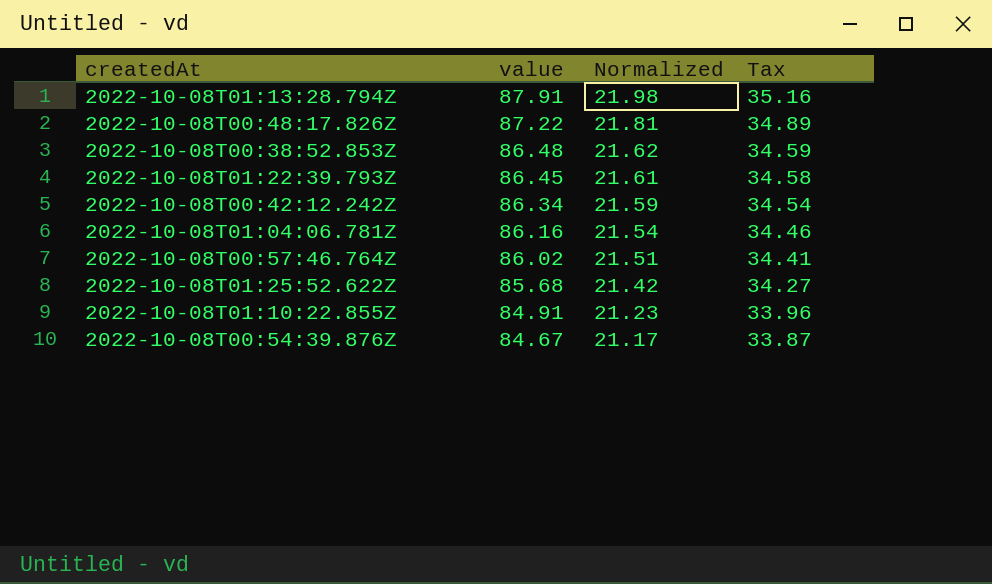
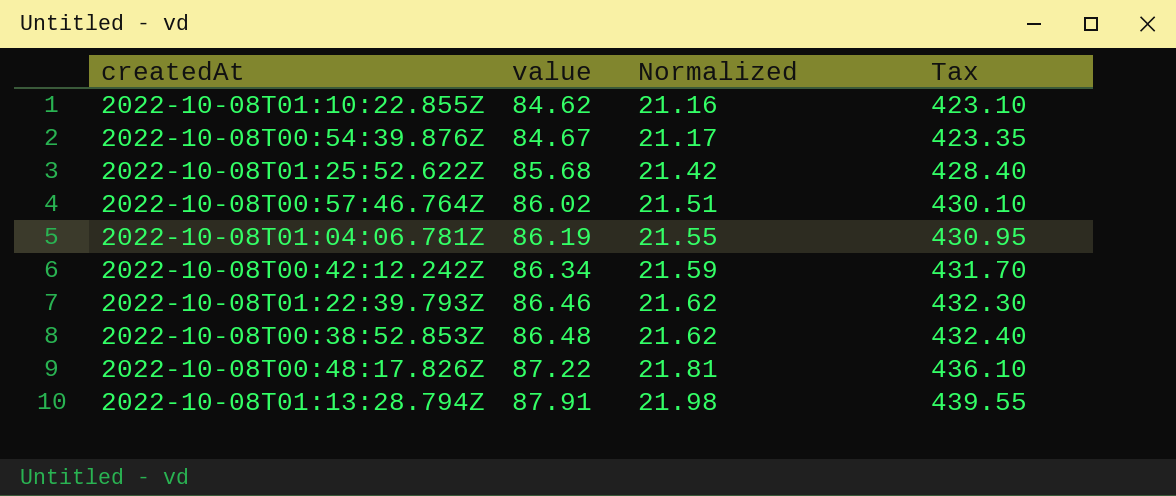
row order: value descending -> value ascending
column Tax | formula: [value] * 0.4 -> [value] * 5
2022-10-08T01:10:22.855Z | value: 84.91 -> 84.62
2022-10-08T01:10:22.855Z | Normalized: 21.23 -> 21.16
2022-10-08T01:04:06.781Z | value: 86.16 -> 86.19
2022-10-08T01:04:06.781Z | Normalized: 21.54 -> 21.55
2022-10-08T01:22:39.793Z | value: 86.45 -> 86.46
2022-10-08T01:22:39.793Z | Normalized: 21.61 -> 21.62

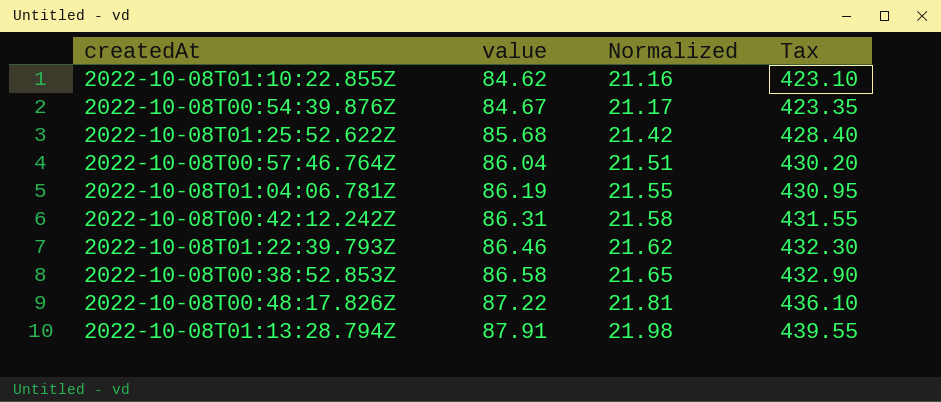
2022-10-08T00:57:46.764Z | value: 86.02 -> 86.04
2022-10-08T00:57:46.764Z | Tax: 430.10 -> 430.20
2022-10-08T00:42:12.242Z | value: 86.34 -> 86.31
2022-10-08T00:42:12.242Z | Normalized: 21.59 -> 21.58
2022-10-08T00:42:12.242Z | Tax: 431.70 -> 431.55
2022-10-08T00:38:52.853Z | value: 86.48 -> 86.58
2022-10-08T00:38:52.853Z | Normalized: 21.62 -> 21.65
2022-10-08T00:38:52.853Z | Tax: 432.40 -> 432.90

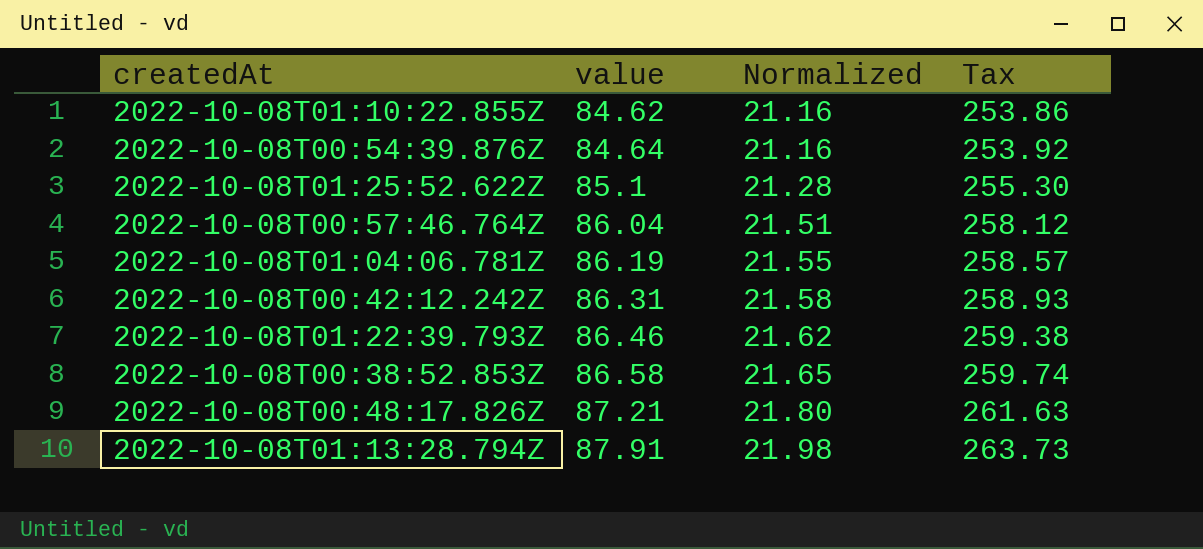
column Tax | formula: [value] * 5 -> [value] * 3
2022-10-08T00:54:39.876Z | value: 84.67 -> 84.64
2022-10-08T00:54:39.876Z | Normalized: 21.17 -> 21.16
2022-10-08T01:25:52.622Z | value: 85.68 -> 85.1
2022-10-08T01:25:52.622Z | Normalized: 21.42 -> 21.28
2022-10-08T00:48:17.826Z | value: 87.22 -> 87.21
2022-10-08T00:48:17.826Z | Normalized: 21.81 -> 21.80

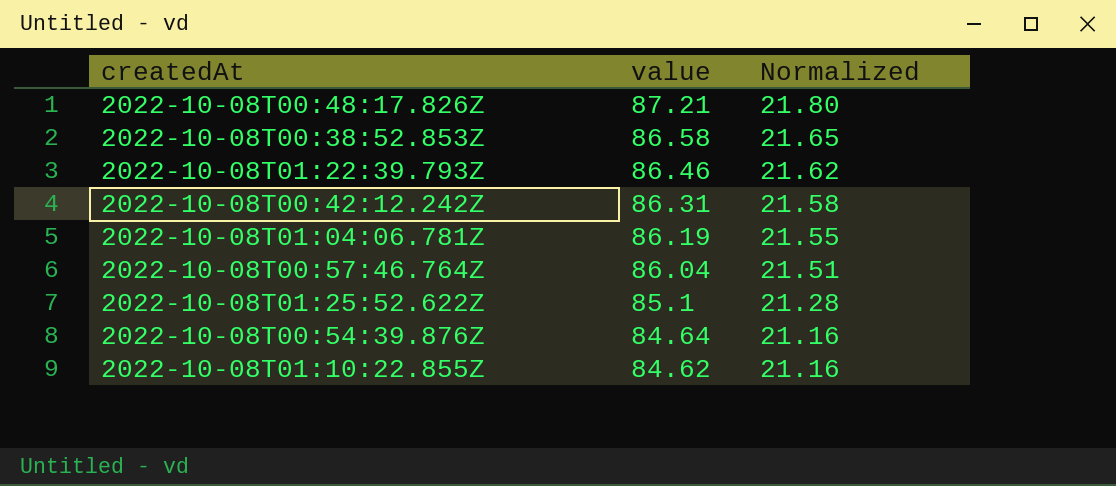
row order: value ascending -> value descending
column Tax | formula: [value] * 3 -> none
row 2022-10-08T01:13:28.794Z: 87.91 | 21.98 | 263.73 -> none

